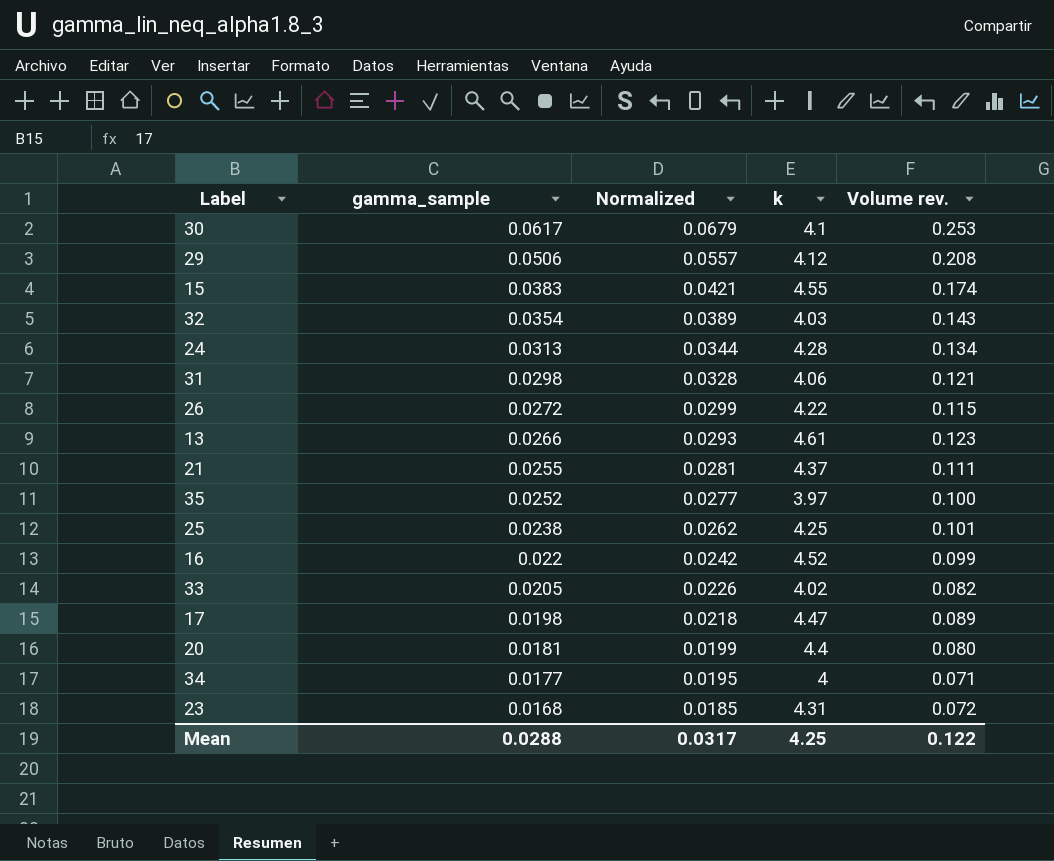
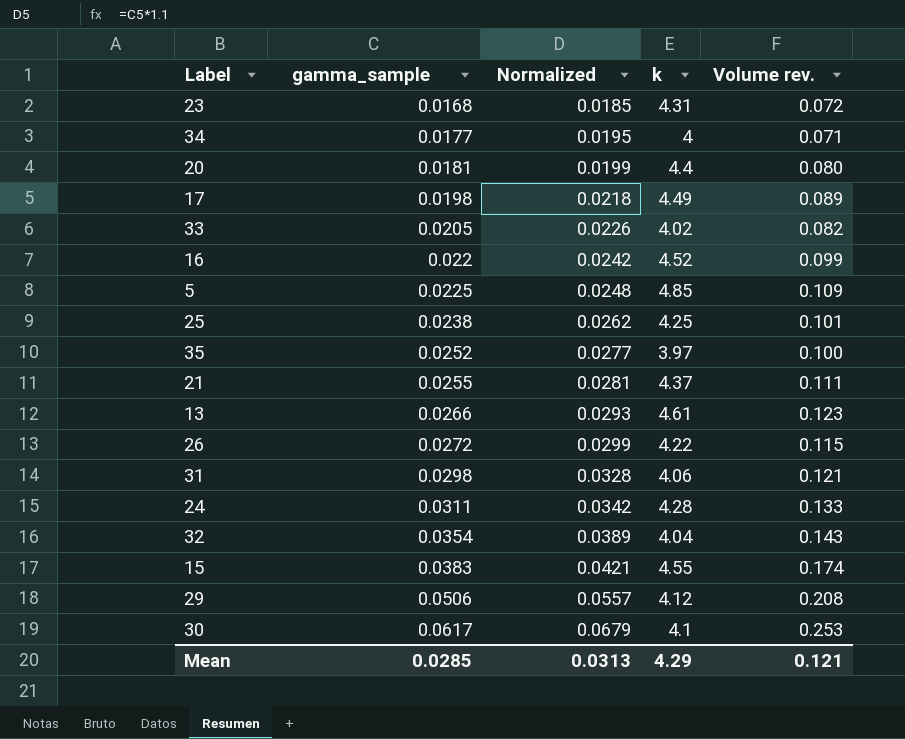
row order: gamma_sample descending -> gamma_sample ascending
17 | k: 4.47 -> 4.49
row 5: none -> 0.0225 | 0.0248 | 4.85 | 0.109
24 | gamma_sample: 0.0313 -> 0.0311
24 | Normalized: 0.0344 -> 0.0342
24 | Volume rev.: 0.134 -> 0.133
32 | k: 4.03 -> 4.04
Mean | gamma_sample: 0.0288 -> 0.0285
Mean | Normalized: 0.0317 -> 0.0313
Mean | k: 4.25 -> 4.29
Mean | Volume rev.: 0.122 -> 0.121

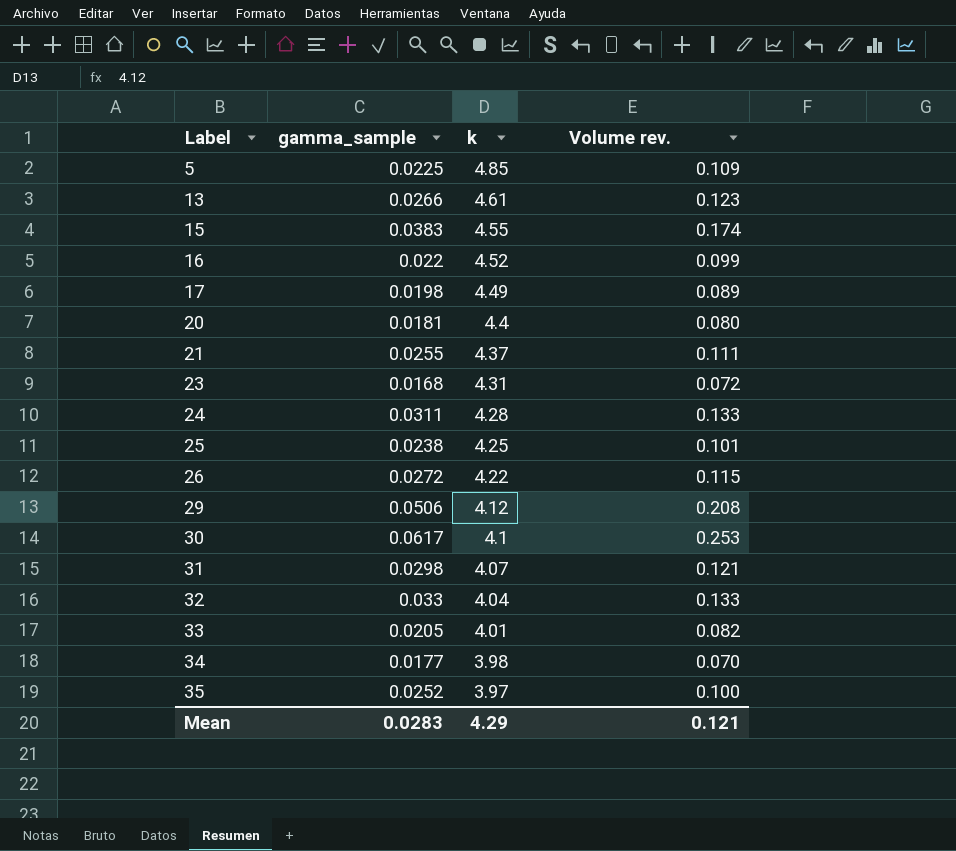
row order: gamma_sample ascending -> Label ascending
column Normalized | formula: [gamma_sample] * 1.1 -> none
31 | k: 4.06 -> 4.07
32 | gamma_sample: 0.0354 -> 0.033
32 | Volume rev.: 0.143 -> 0.133
33 | k: 4.02 -> 4.01
34 | k: 4 -> 3.98
34 | Volume rev.: 0.071 -> 0.070
Mean | gamma_sample: 0.0285 -> 0.0283

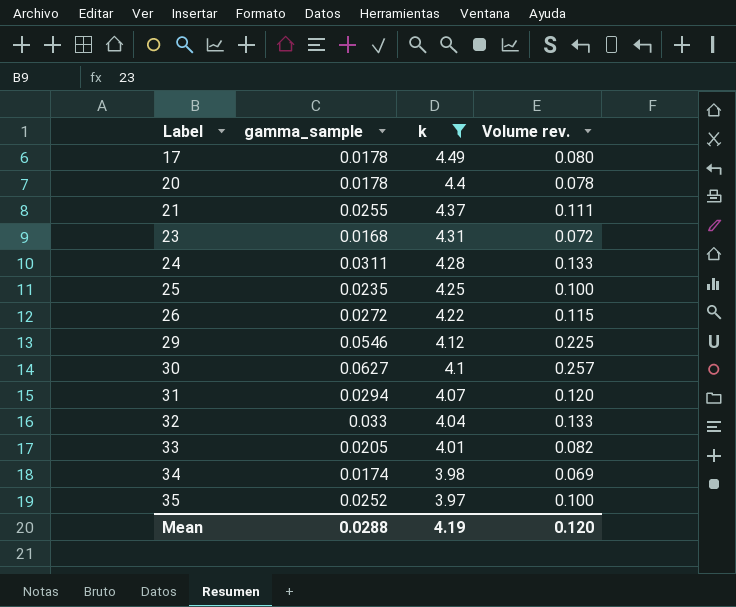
filter: none -> k <= 4.49
17 | gamma_sample: 0.0198 -> 0.0178
17 | Volume rev.: 0.089 -> 0.080
20 | gamma_sample: 0.0181 -> 0.0178
20 | Volume rev.: 0.080 -> 0.078
25 | gamma_sample: 0.0238 -> 0.0235
25 | Volume rev.: 0.101 -> 0.100
29 | gamma_sample: 0.0506 -> 0.0546
29 | Volume rev.: 0.208 -> 0.225
30 | gamma_sample: 0.0617 -> 0.0627
30 | Volume rev.: 0.253 -> 0.257
31 | gamma_sample: 0.0298 -> 0.0294
31 | Volume rev.: 0.121 -> 0.120
34 | gamma_sample: 0.0177 -> 0.0174
34 | Volume rev.: 0.070 -> 0.069
Mean | gamma_sample: 0.0283 -> 0.0288
Mean | k: 4.29 -> 4.19
Mean | Volume rev.: 0.121 -> 0.120

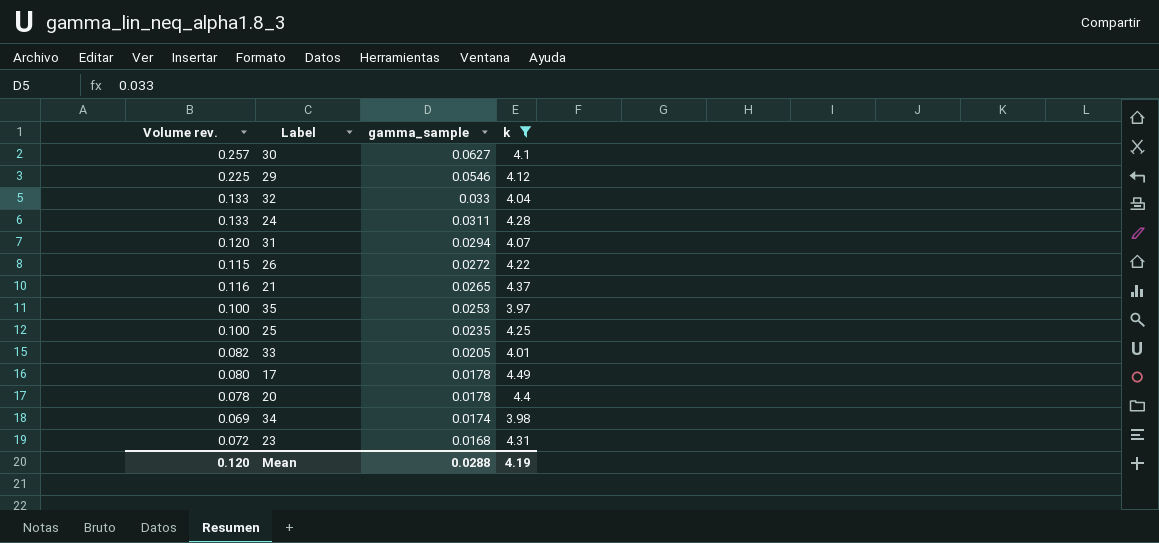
row order: Label ascending -> gamma_sample descending
column Volume rev. | position: 4 -> 1
21 | Volume rev.: 0.111 -> 0.116
21 | gamma_sample: 0.0255 -> 0.0265
35 | gamma_sample: 0.0252 -> 0.0253

